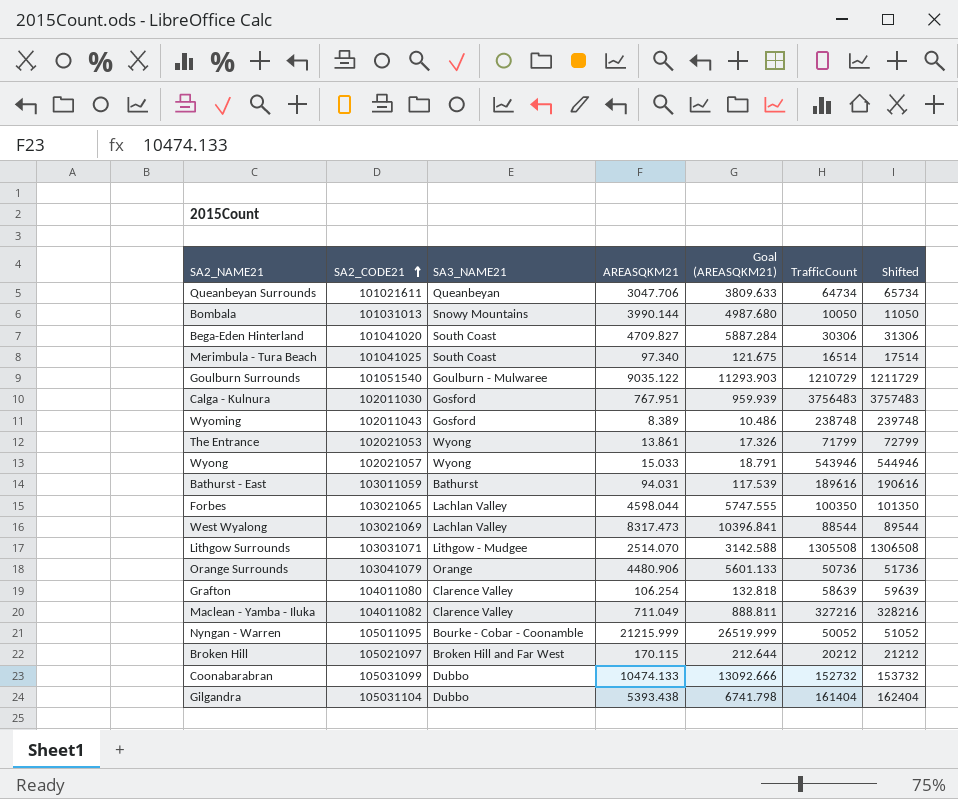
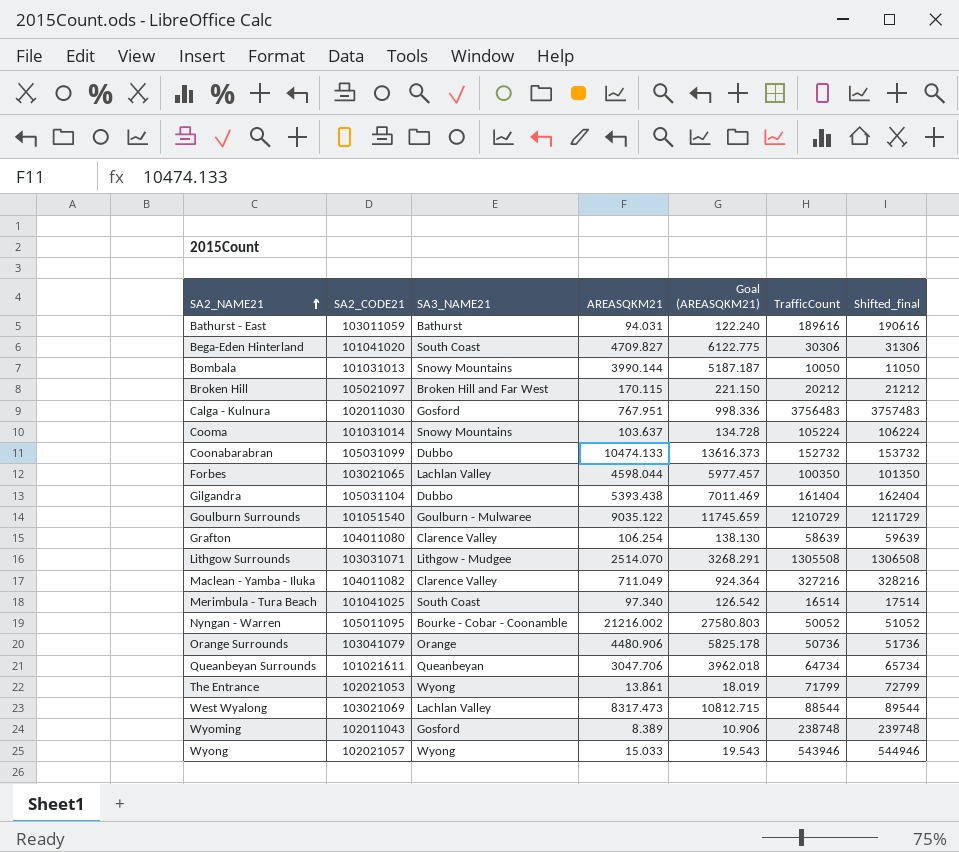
row order: SA2_CODE21 ascending -> SA2_NAME21 ascending
column Goal (AREASQKM21) | formula: [AREASQKM21] * 1.25 -> [AREASQKM21] * 1.3
column name: Shifted -> Shifted_final
row Cooma: none -> 101031014 | Snowy Mountains | 103.637 | 134.728 | 105224 | 106224
Nyngan - Warren | AREASQKM21: 21215.999 -> 21216.002

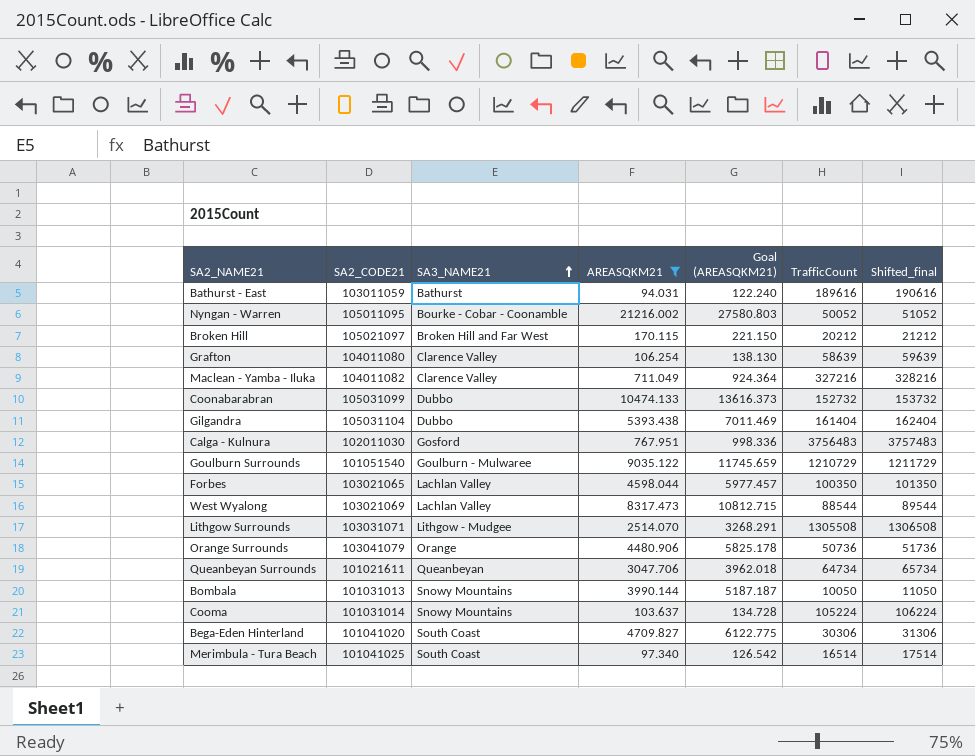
filter: none -> AREASQKM21 >= 94.031
row order: SA2_NAME21 ascending -> SA3_NAME21 ascending

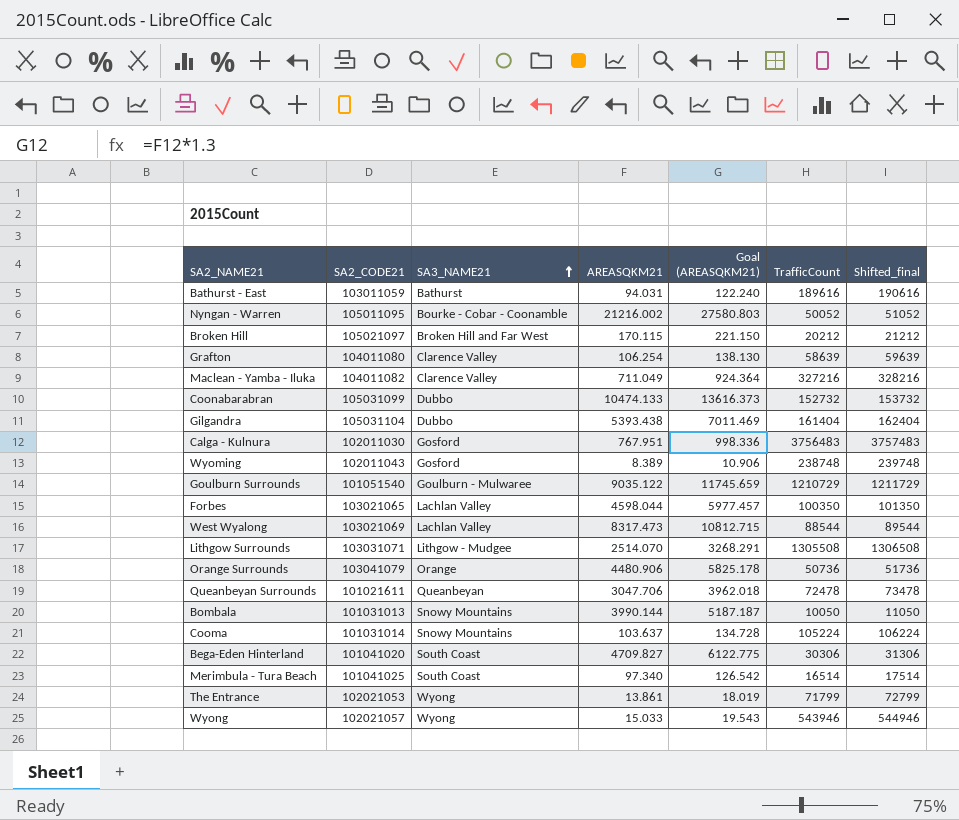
filter: AREASQKM21 >= 94.031 -> none
Queanbeyan Surrounds | TrafficCount: 64734 -> 72478
Queanbeyan Surrounds | Shifted_final: 65734 -> 73478

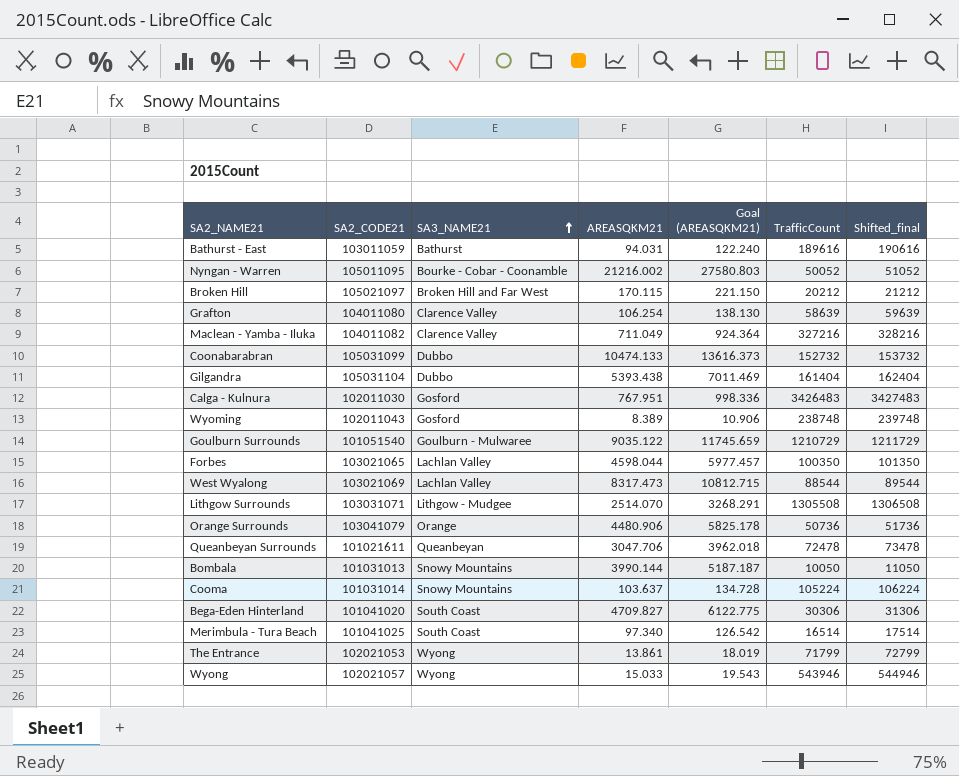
Calga - Kulnura | TrafficCount: 3756483 -> 3426483
Calga - Kulnura | Shifted_final: 3757483 -> 3427483

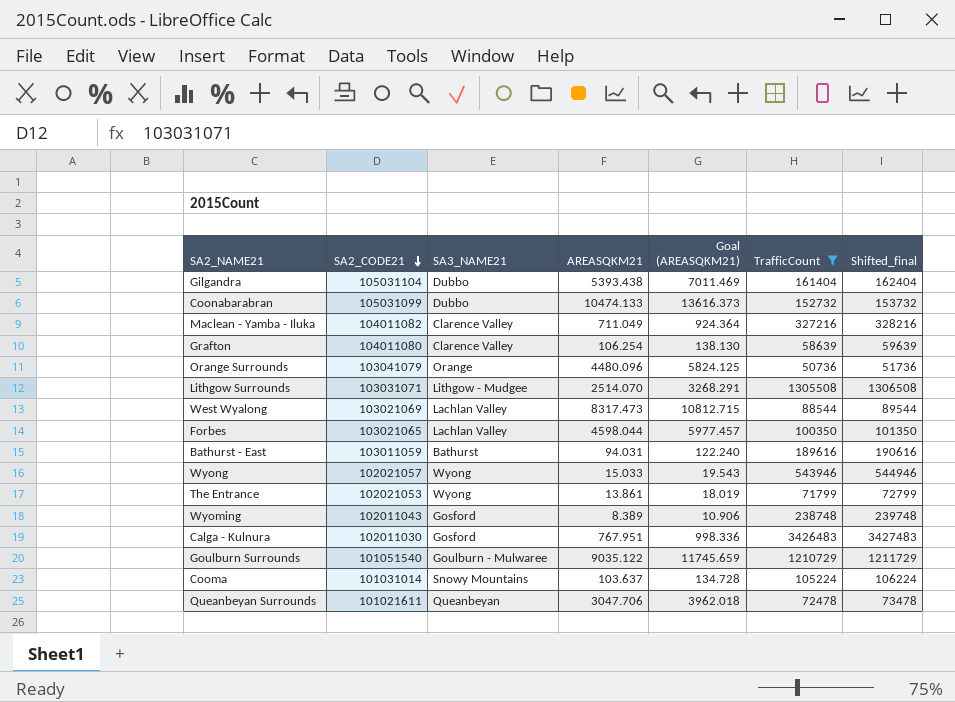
filter: none -> TrafficCount >= 50736
row order: SA3_NAME21 ascending -> SA2_CODE21 descending
Orange Surrounds | AREASQKM21: 4480.906 -> 4480.096
Orange Surrounds | Goal (AREASQKM21): 5825.178 -> 5824.125

